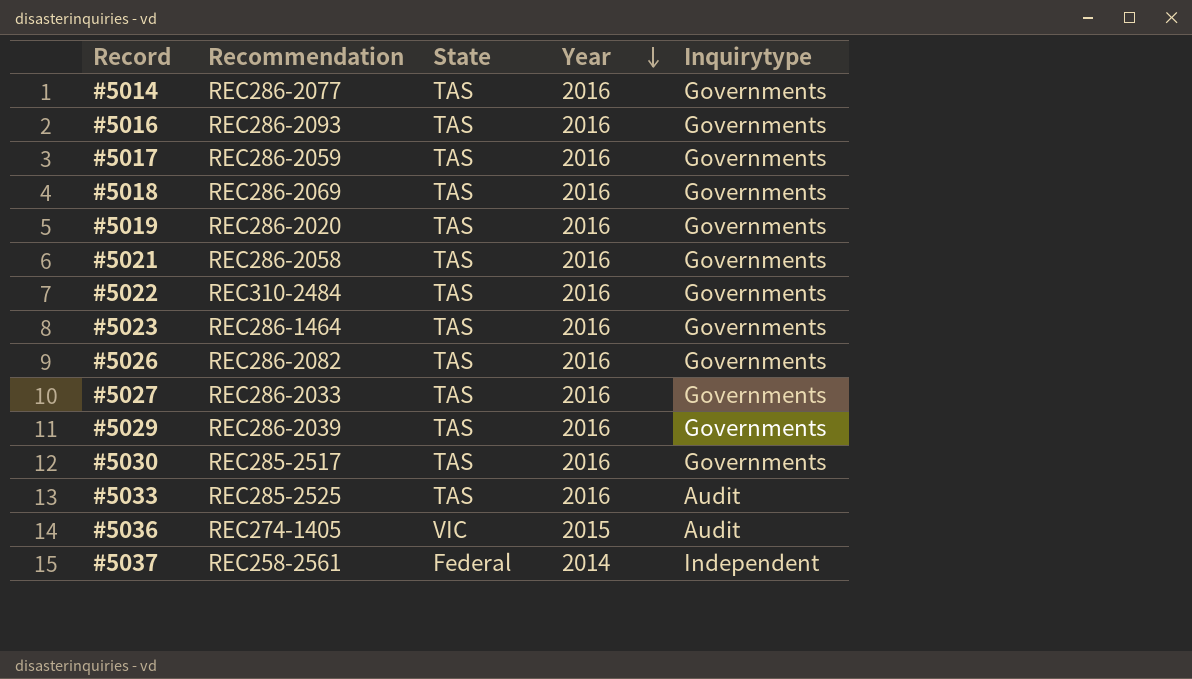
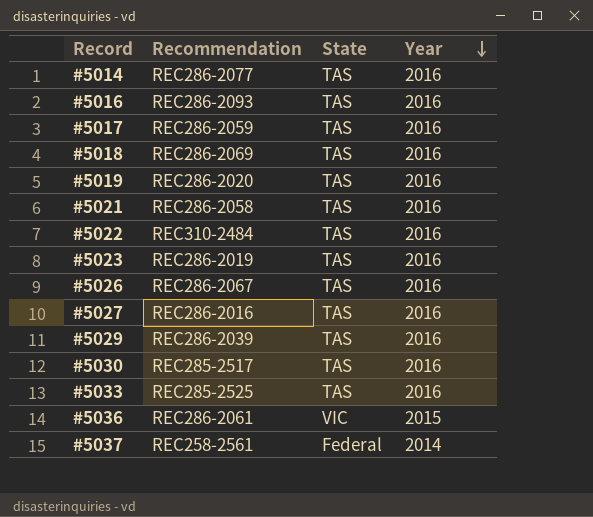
column Inquirytype | position: 5 -> none
#5023 | Recommendation: REC286-1464 -> REC286-2019
#5026 | Recommendation: REC286-2082 -> REC286-2067
#5027 | Recommendation: REC286-2033 -> REC286-2016
#5036 | Recommendation: REC274-1405 -> REC286-2061

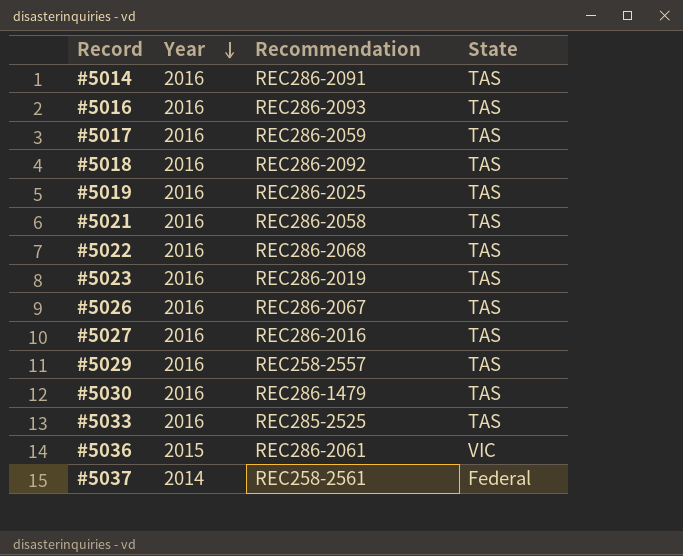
column Year | position: 4 -> 2
#5014 | Recommendation: REC286-2077 -> REC286-2091
#5018 | Recommendation: REC286-2069 -> REC286-2092
#5019 | Recommendation: REC286-2020 -> REC286-2025
#5022 | Recommendation: REC310-2484 -> REC286-2068
#5029 | Recommendation: REC286-2039 -> REC258-2557
#5030 | Recommendation: REC285-2517 -> REC286-1479

